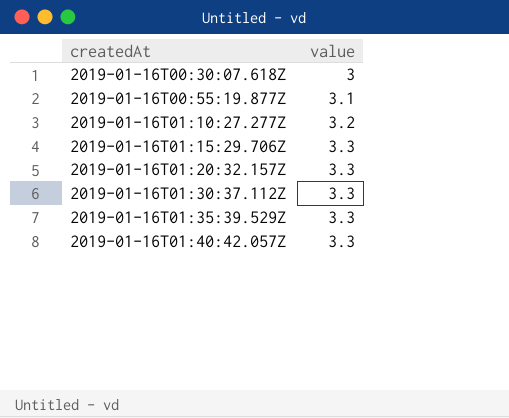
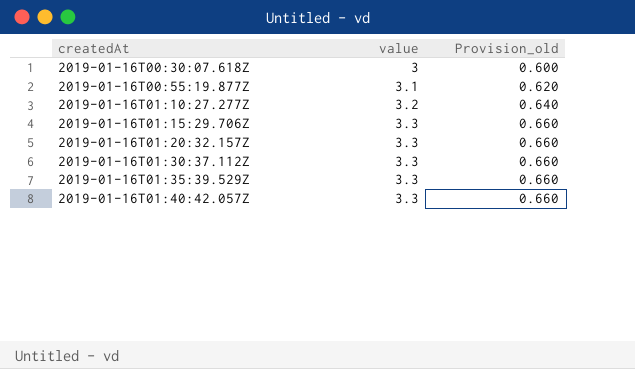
column Provision_old | formula: none -> [value] * 0.2

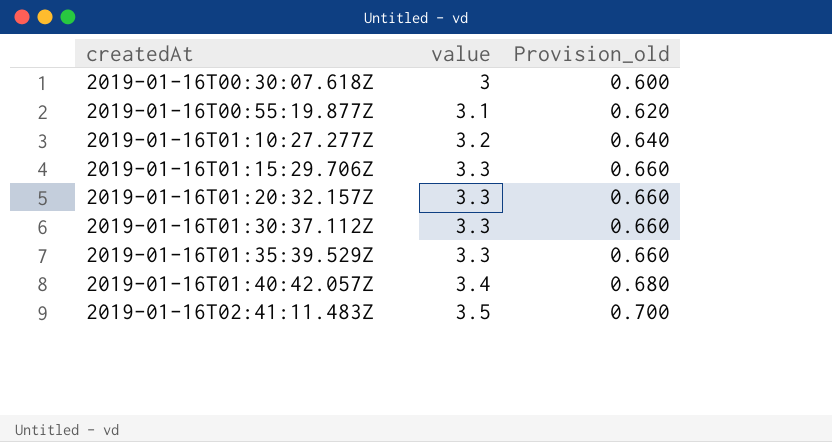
2019-01-16T01:40:42.057Z | value: 3.3 -> 3.4
2019-01-16T01:40:42.057Z | Provision_old: 0.660 -> 0.680
row 2019-01-16T02:41:11.483Z: none -> 3.5 | 0.700

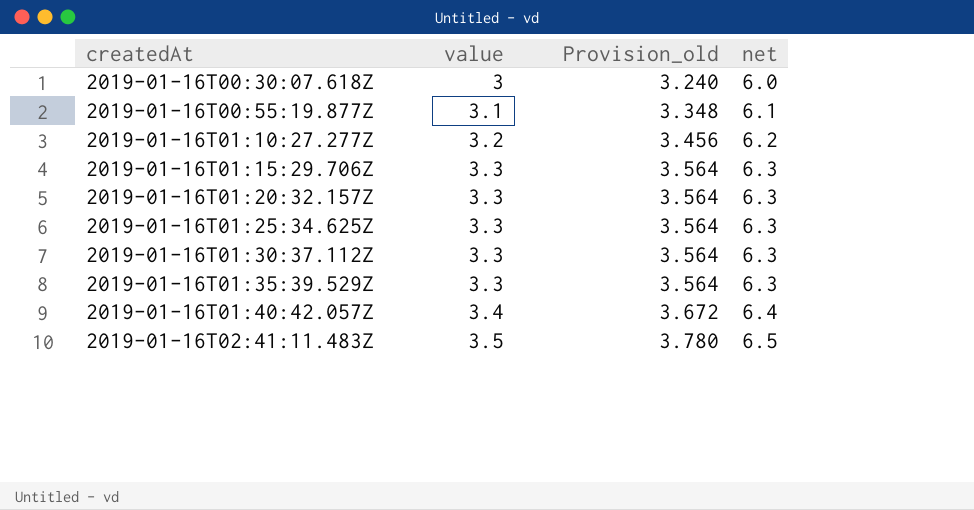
column Provision_old | formula: [value] * 0.2 -> [value] * 1.08
column net | formula: none -> [value] + 3
row 2019-01-16T01:25:34.625Z: none -> 3.3 | 3.564 | 6.3

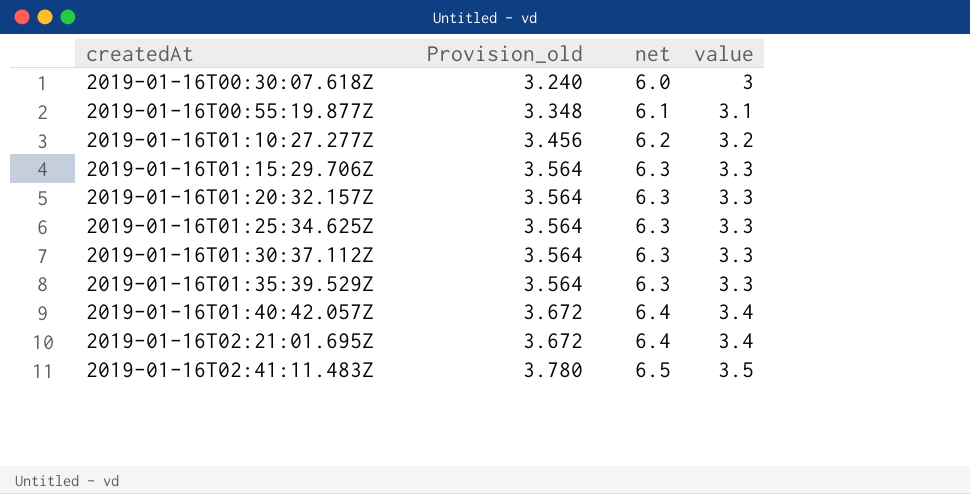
column value | position: 2 -> 4
row 2019-01-16T02:21:01.695Z: none -> 3.672 | 6.4 | 3.4

